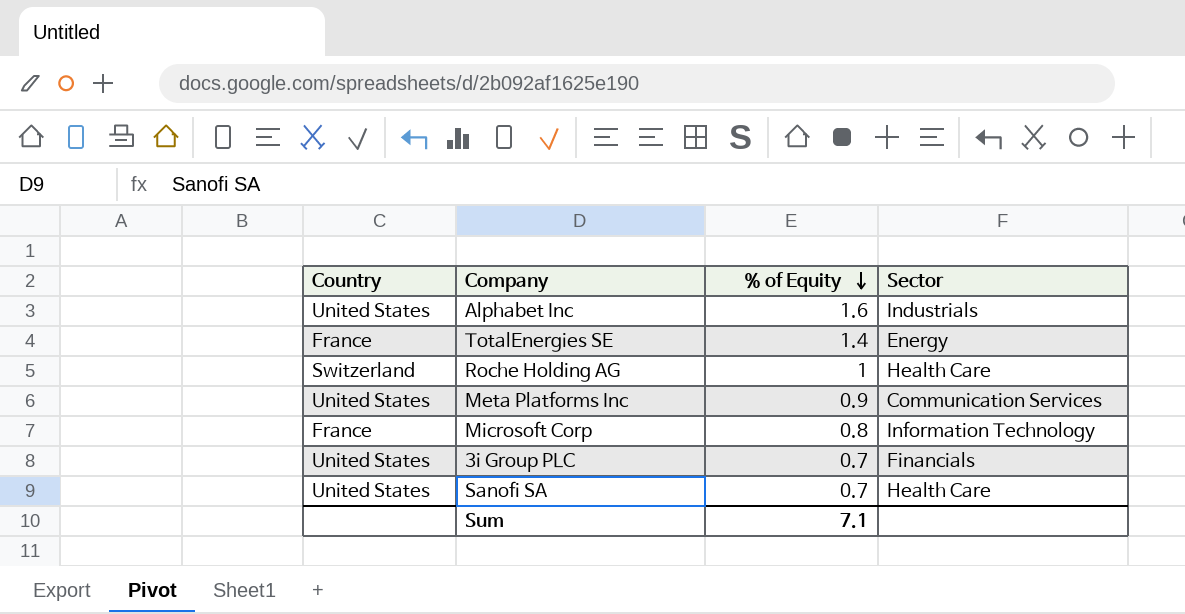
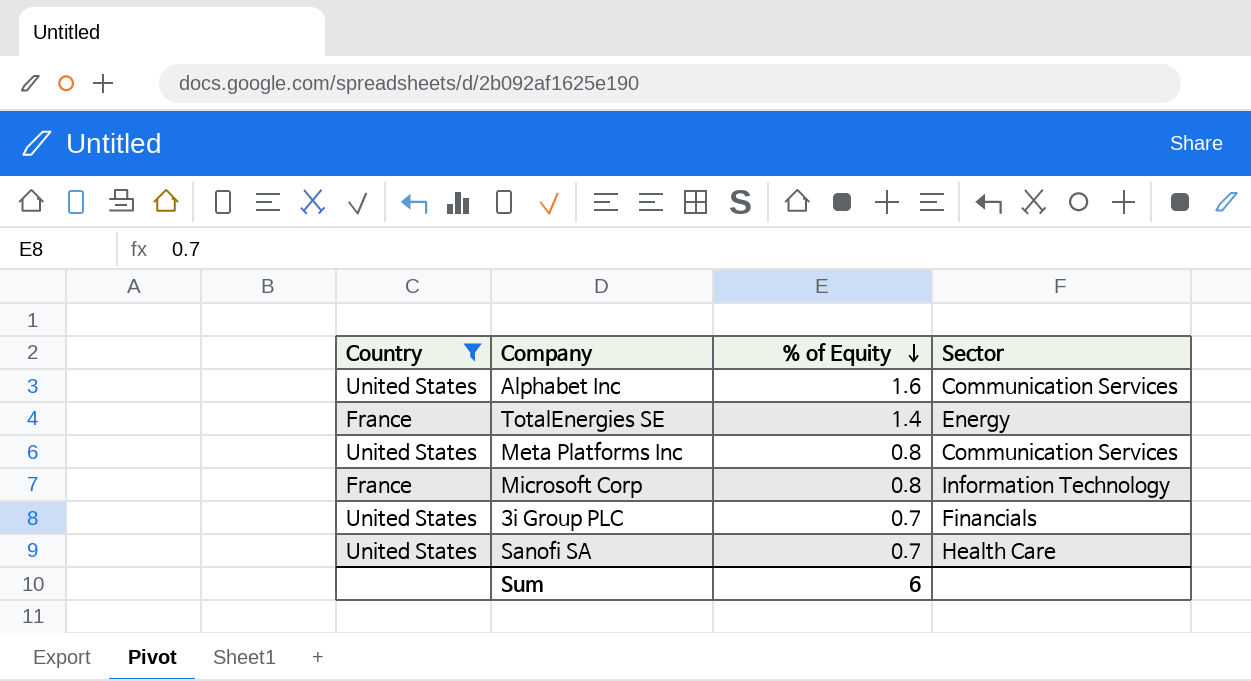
filter: none -> Country != Switzerland
Alphabet Inc | Sector: Industrials -> Communication Services
Meta Platforms Inc | % of Equity: 0.9 -> 0.8
Sum | % of Equity: 7.1 -> 6

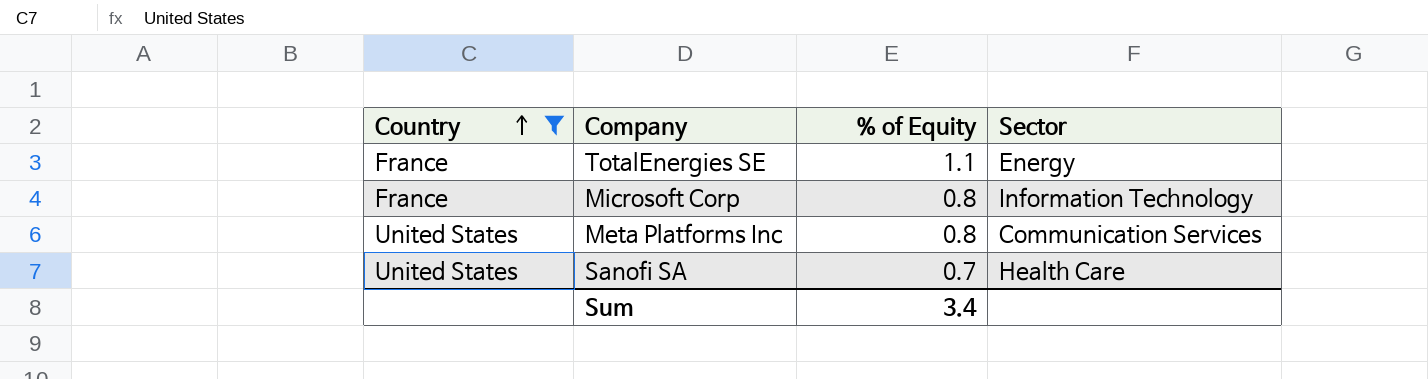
row order: % of Equity descending -> Country ascending
row Alphabet Inc: United States | 1.6 | Communication Services -> none
row 3i Group PLC: United States | 0.7 | Financials -> none
TotalEnergies SE | % of Equity: 1.4 -> 1.1
Sum | % of Equity: 6 -> 3.4

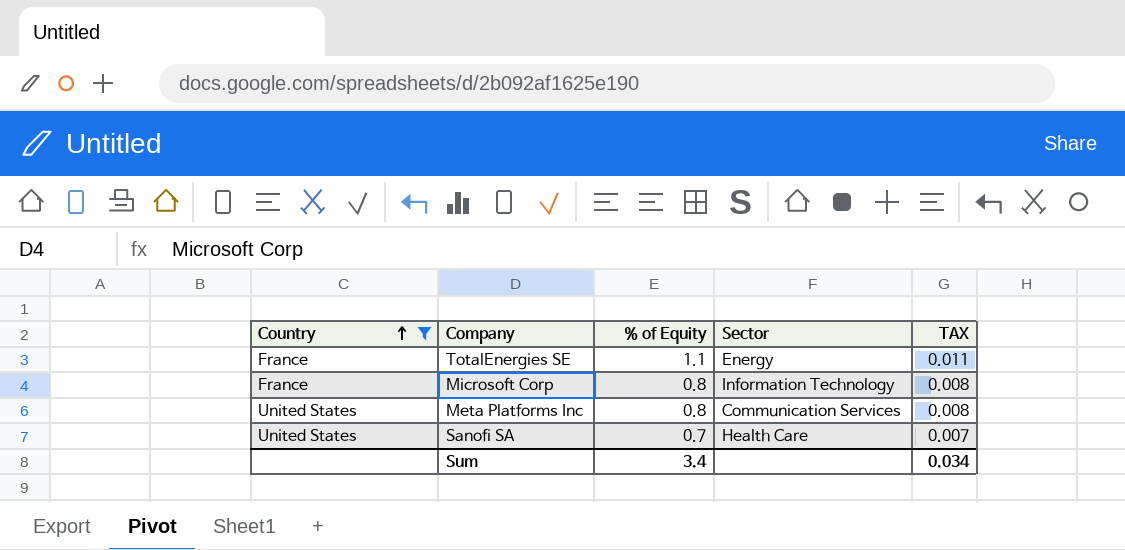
column TAX | formula: none -> [% of Equity] * 0.01

